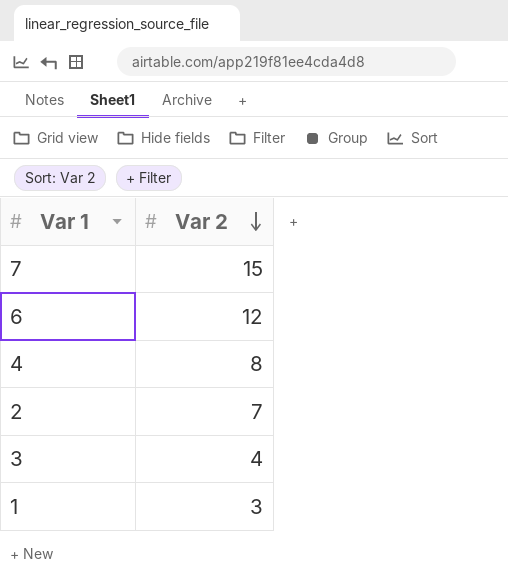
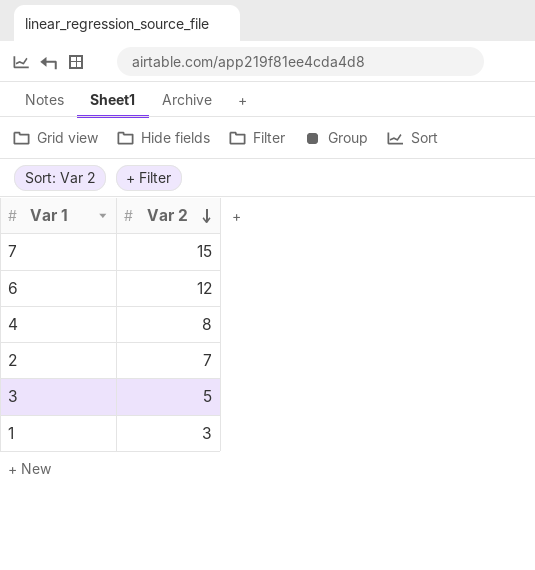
3 | Var 2: 4 -> 5

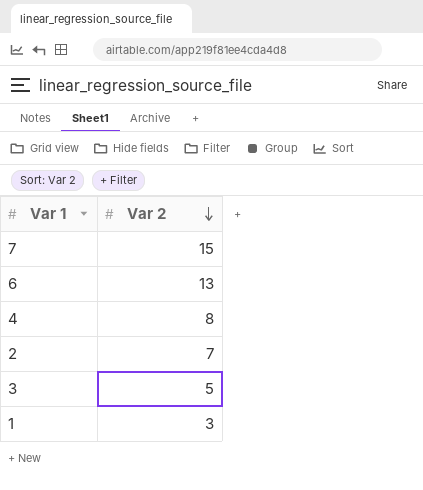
6 | Var 2: 12 -> 13

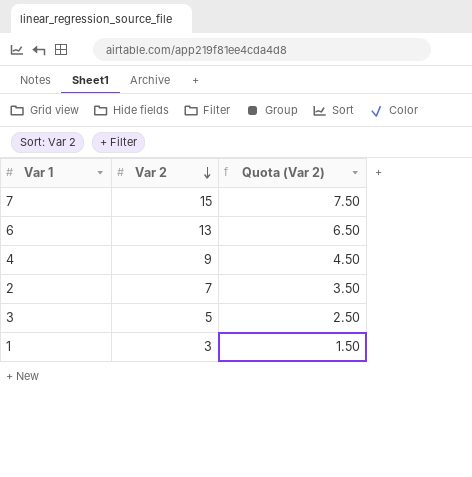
column Quota (Var 2) | formula: none -> [Var 2] * 0.5
4 | Var 2: 8 -> 9

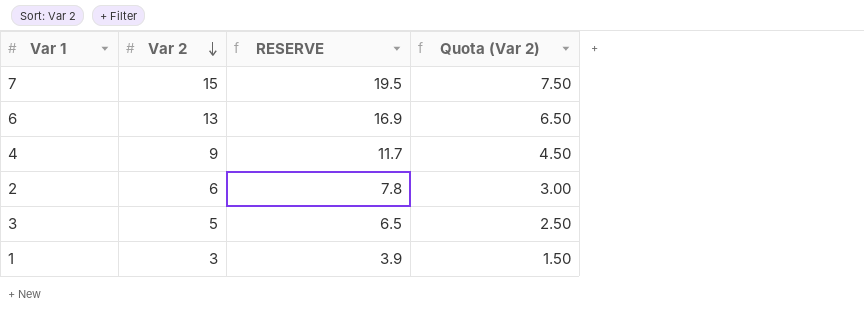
column RESERVE | formula: none -> [Var 2] * 1.3
2 | Var 2: 7 -> 6
2 | Quota (Var 2): 3.50 -> 3.00

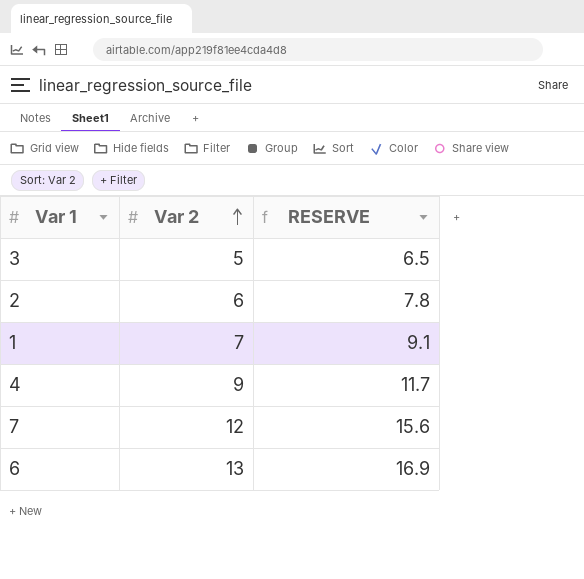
row order: Var 2 descending -> Var 2 ascending
column Quota (Var 2) | formula: [Var 2] * 0.5 -> none
1 | Var 2: 3 -> 7
1 | RESERVE: 3.9 -> 9.1
7 | Var 2: 15 -> 12
7 | RESERVE: 19.5 -> 15.6

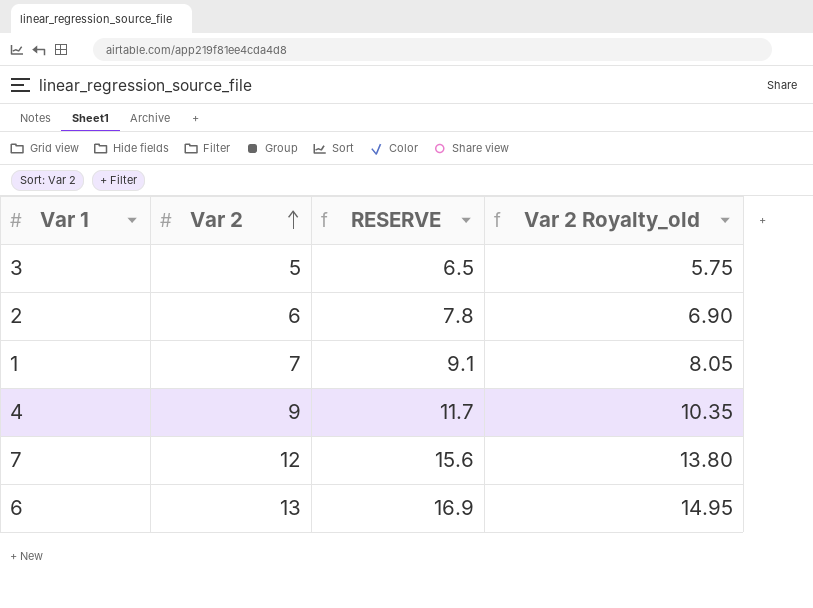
column Var 2 Royalty_old | formula: none -> [Var 2] * 1.15

